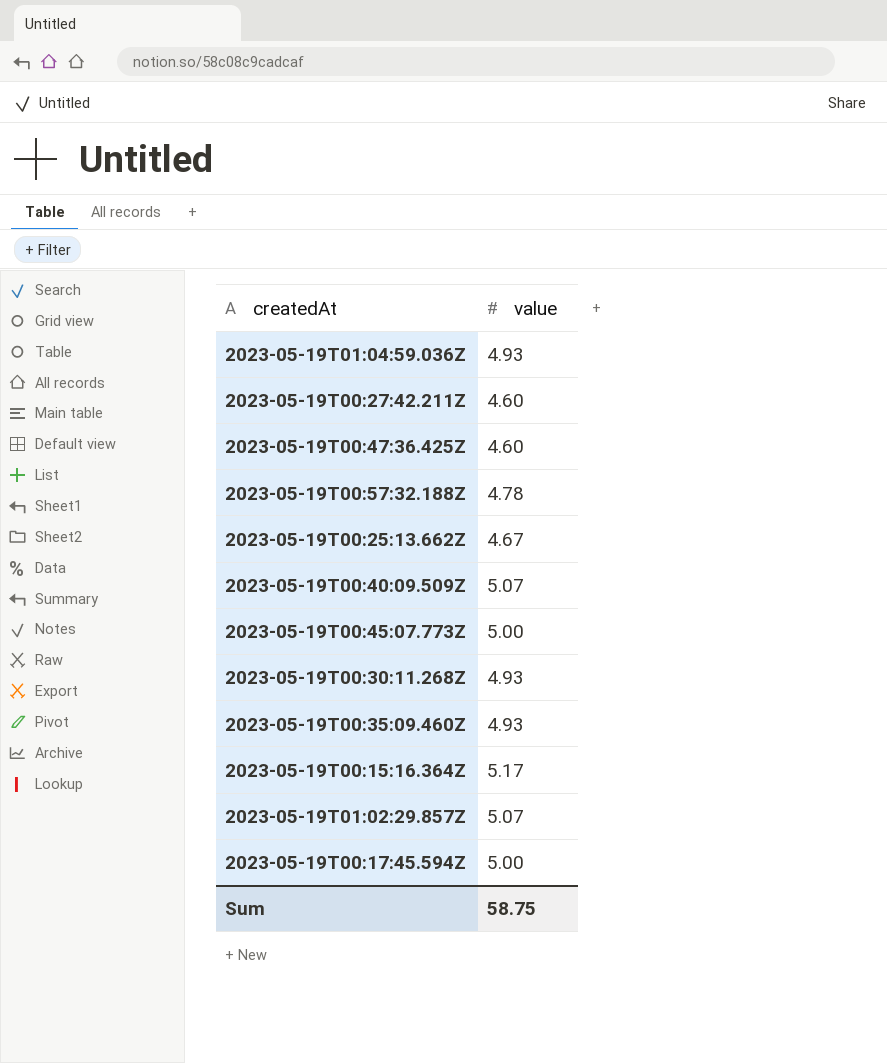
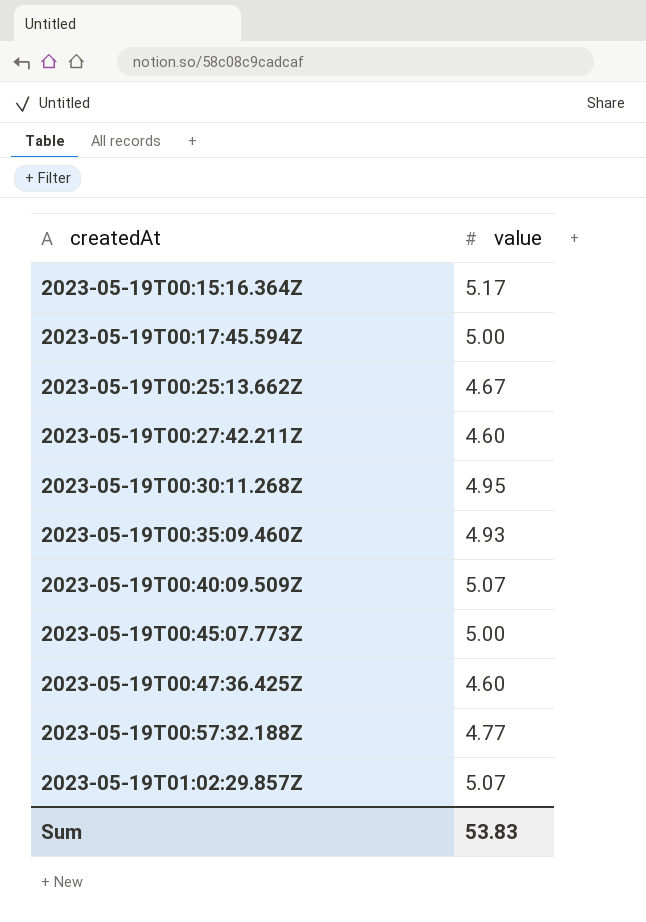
row order: none -> createdAt ascending
row 2023-05-19T01:04:59.036Z: 4.93 -> none
2023-05-19T00:30:11.268Z | value: 4.93 -> 4.95
2023-05-19T00:57:32.188Z | value: 4.78 -> 4.77
Sum | value: 58.75 -> 53.83

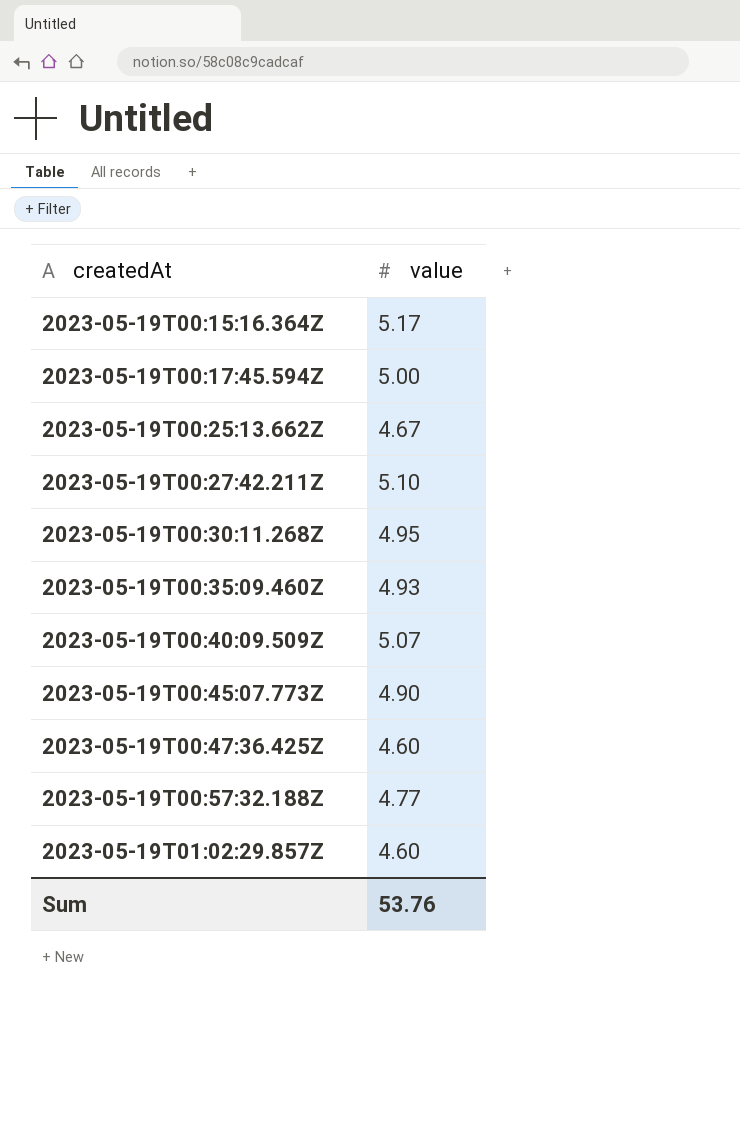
2023-05-19T00:27:42.211Z | value: 4.60 -> 5.10
2023-05-19T00:45:07.773Z | value: 5.00 -> 4.90
2023-05-19T01:02:29.857Z | value: 5.07 -> 4.60
Sum | value: 53.83 -> 53.76

